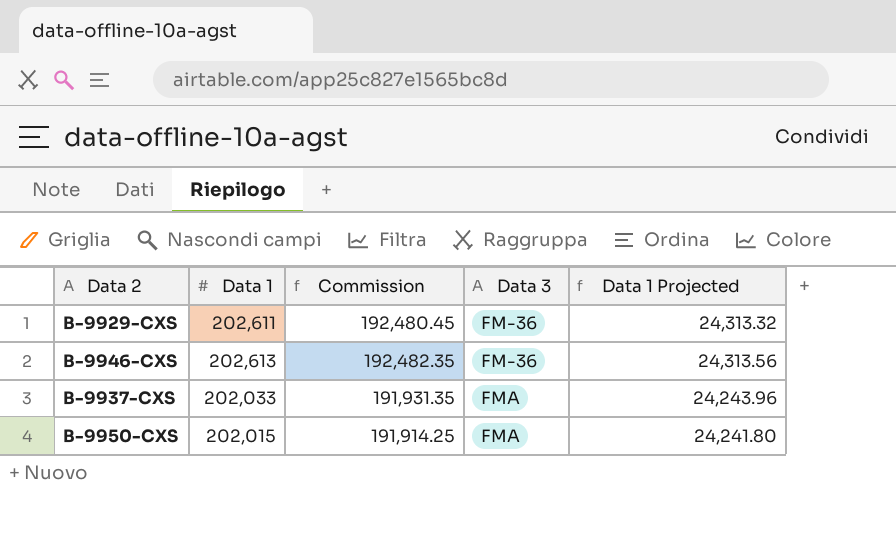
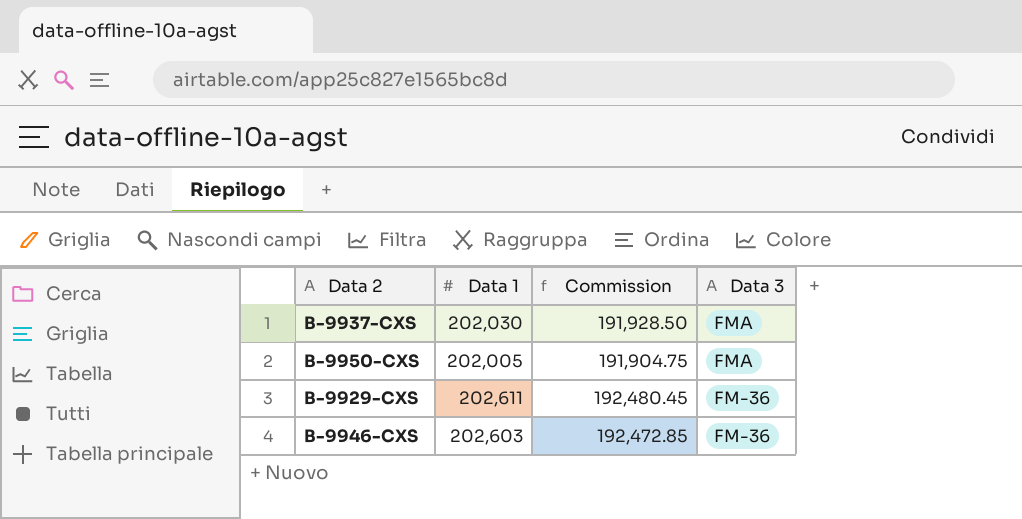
row order: Data 3 ascending -> Data 3 descending
column Data 1 Projected | formula: [Data 1] * 0.12 -> none
B-9937-CXS | Data 1: 202,033 -> 202,030
B-9937-CXS | Commission: 191,931.35 -> 191,928.50
B-9950-CXS | Data 1: 202,015 -> 202,005
B-9950-CXS | Commission: 191,914.25 -> 191,904.75
B-9946-CXS | Data 1: 202,613 -> 202,603
B-9946-CXS | Commission: 192,482.35 -> 192,472.85

